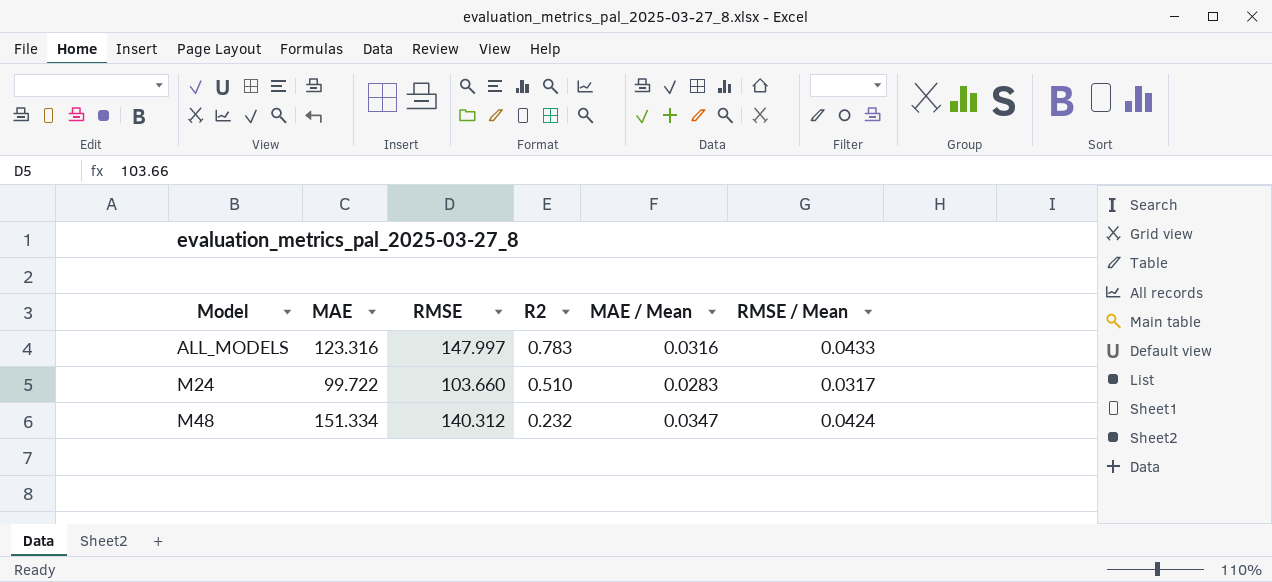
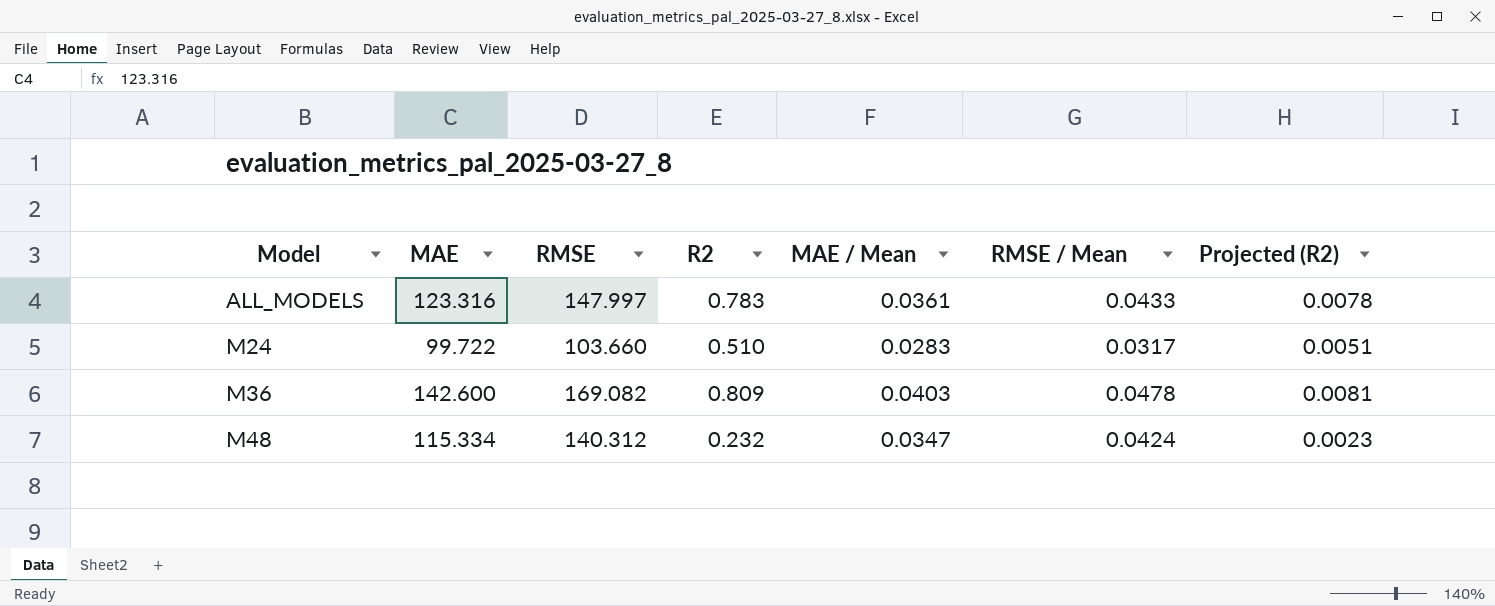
column Projected (R2) | formula: none -> [R2] * 0.01
ALL_MODELS | MAE / Mean: 0.0316 -> 0.0361
row M36: none -> 142.600 | 169.082 | 0.809 | 0.0403 | 0.0478 | 0.0081
M48 | MAE: 151.334 -> 115.334

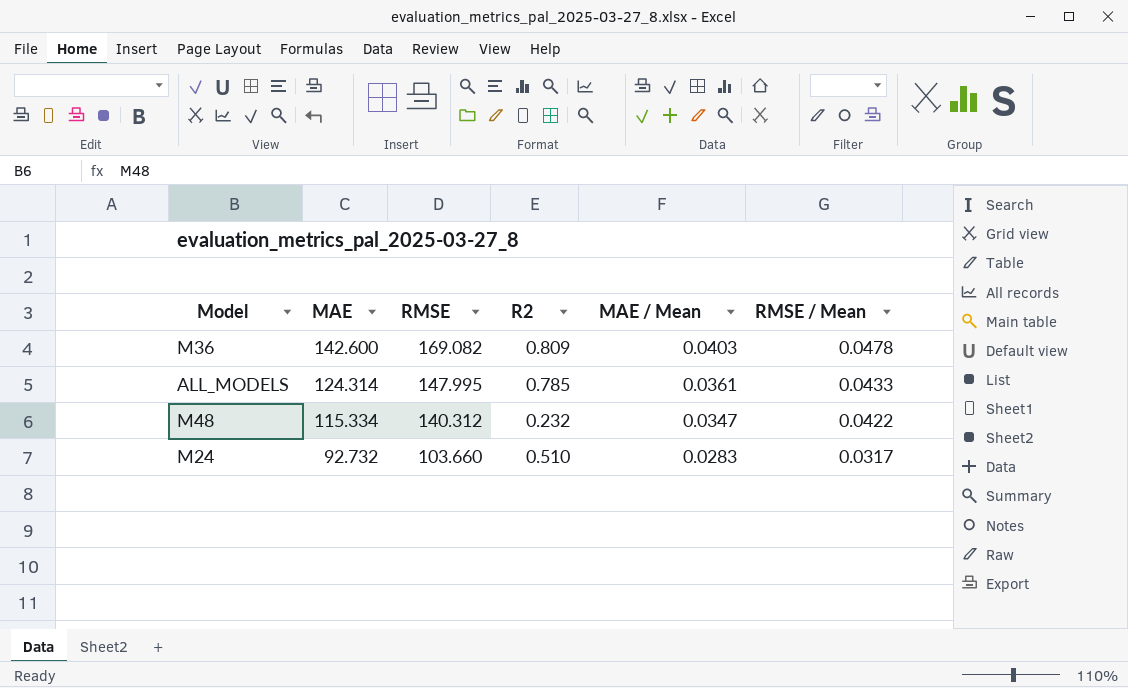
row order: Model ascending -> MAE descending
column Projected (R2) | formula: [R2] * 0.01 -> none
ALL_MODELS | MAE: 123.316 -> 124.314
ALL_MODELS | RMSE: 147.997 -> 147.995
ALL_MODELS | R2: 0.783 -> 0.785
M48 | RMSE / Mean: 0.0424 -> 0.0422
M24 | MAE: 99.722 -> 92.732

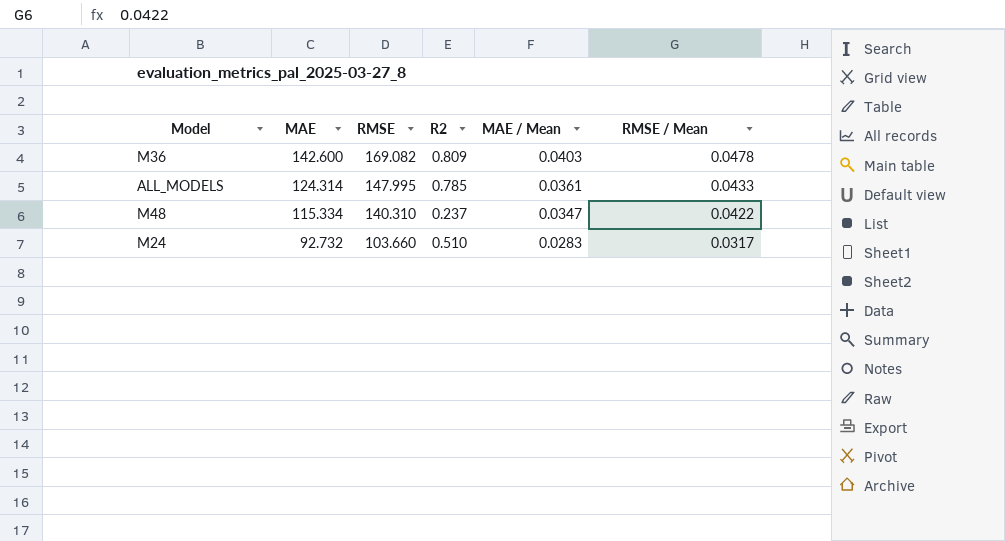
M48 | RMSE: 140.312 -> 140.310
M48 | R2: 0.232 -> 0.237

